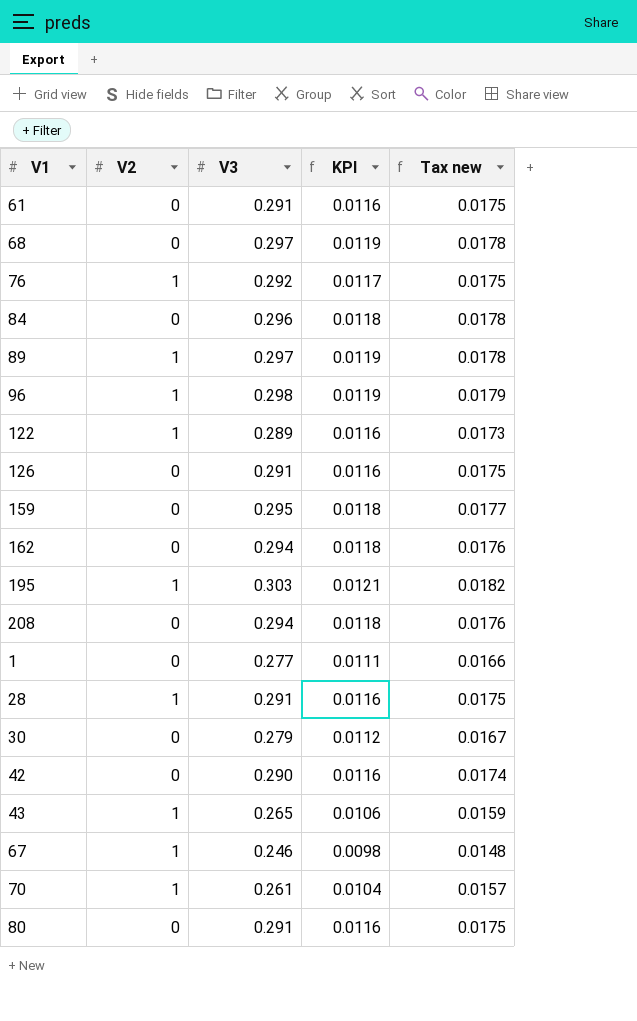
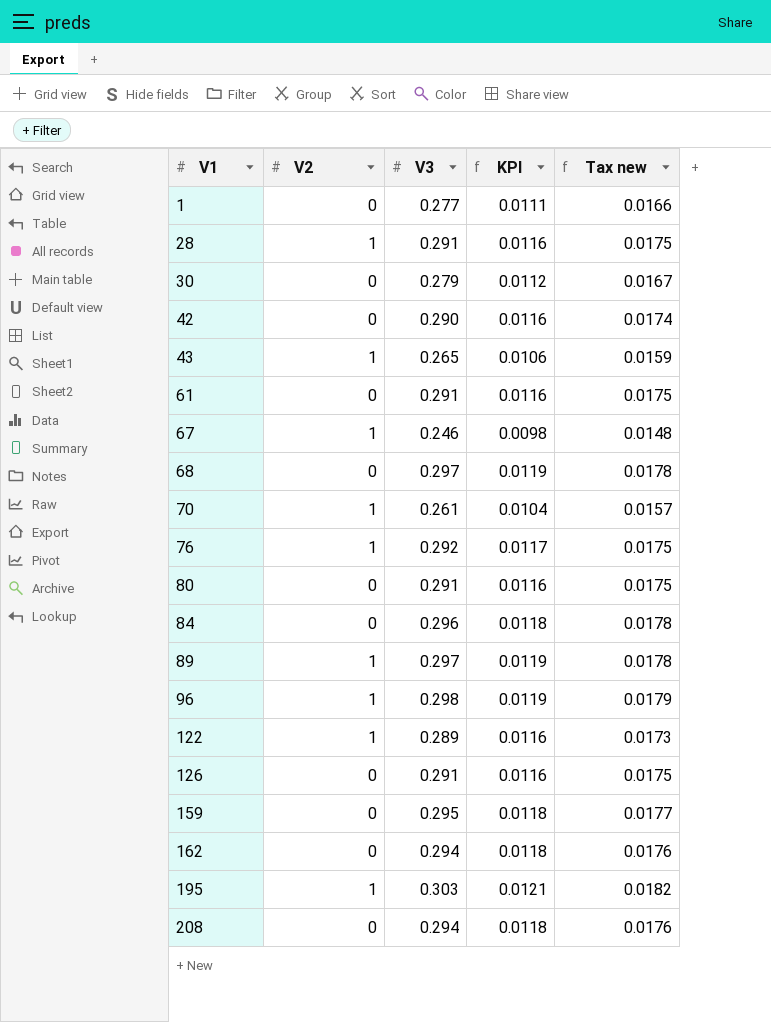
row order: none -> V1 ascending

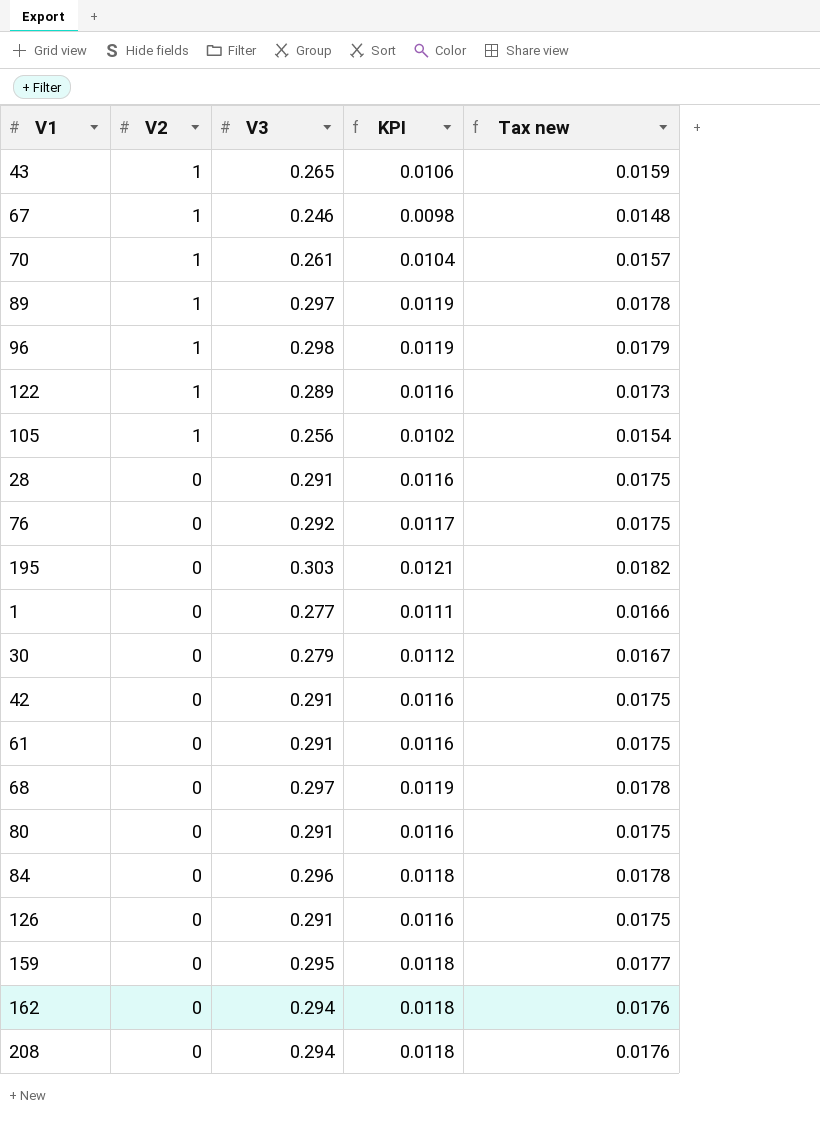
row order: V1 ascending -> V2 descending
row 105: none -> 1 | 0.256 | 0.0102 | 0.0154
28 | V2: 1 -> 0
76 | V2: 1 -> 0
195 | V2: 1 -> 0
42 | V3: 0.290 -> 0.291
42 | Tax new: 0.0174 -> 0.0175

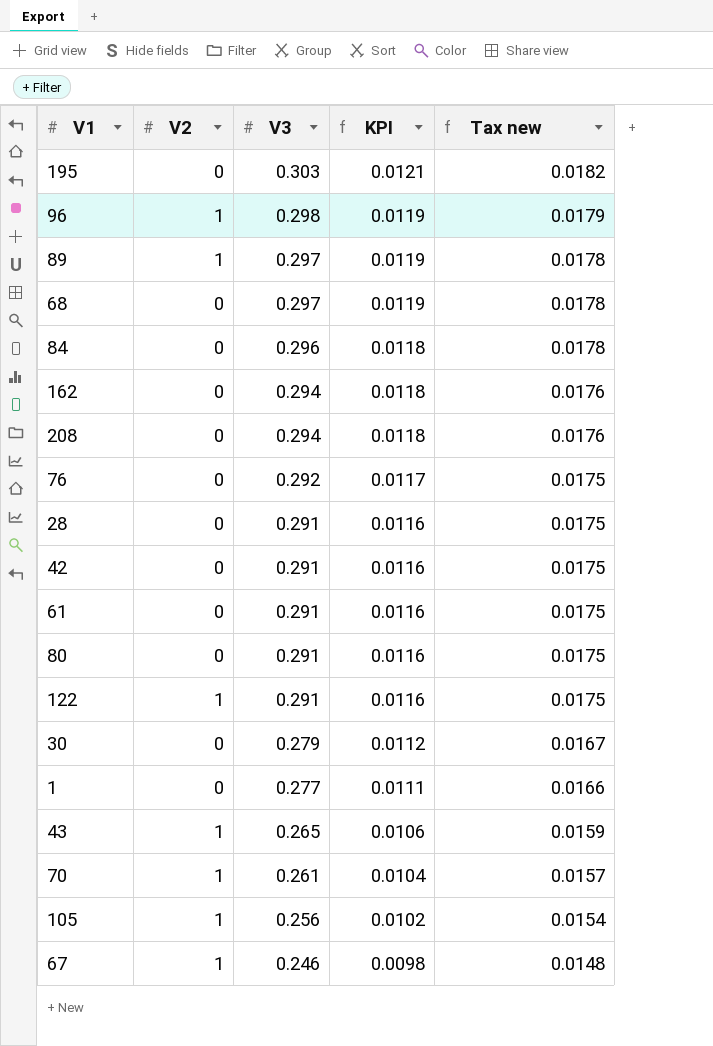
row order: V2 descending -> V3 descending
row 126: 0 | 0.291 | 0.0116 | 0.0175 -> none
row 159: 0 | 0.295 | 0.0118 | 0.0177 -> none
122 | V3: 0.289 -> 0.291
122 | Tax new: 0.0173 -> 0.0175

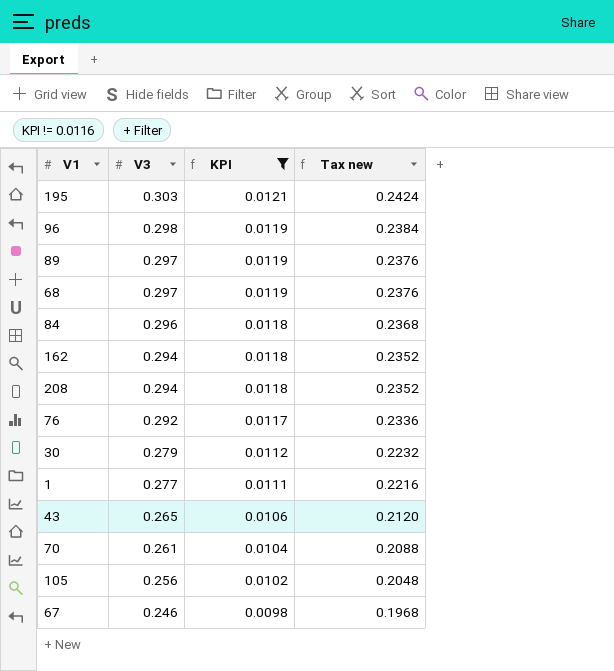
filter: none -> KPI != 0.0116
column V2 | position: 2 -> none
column Tax new | formula: [V3] * 0.06 -> [V3] * 0.8

